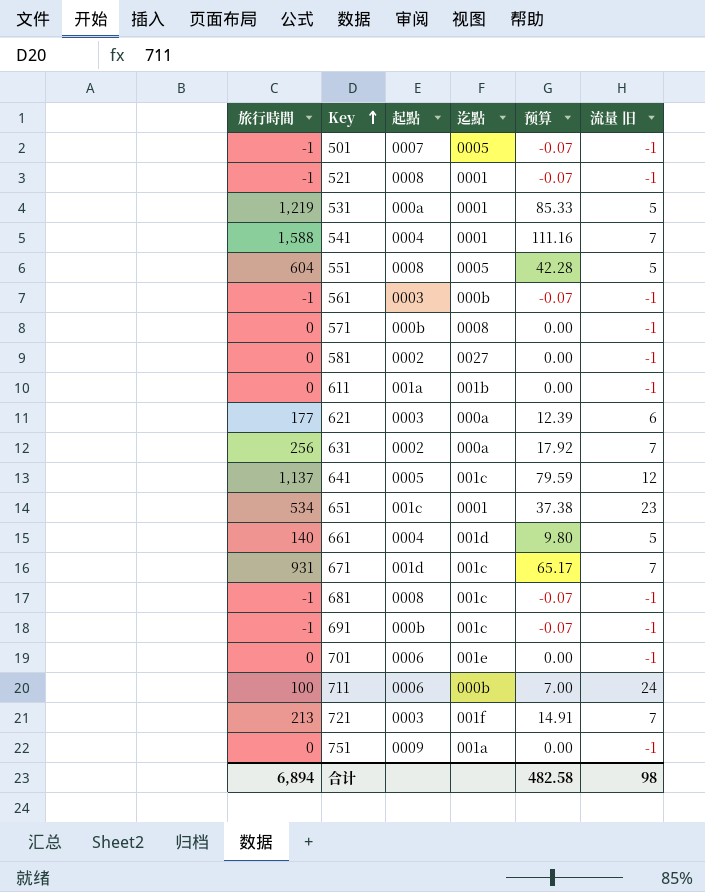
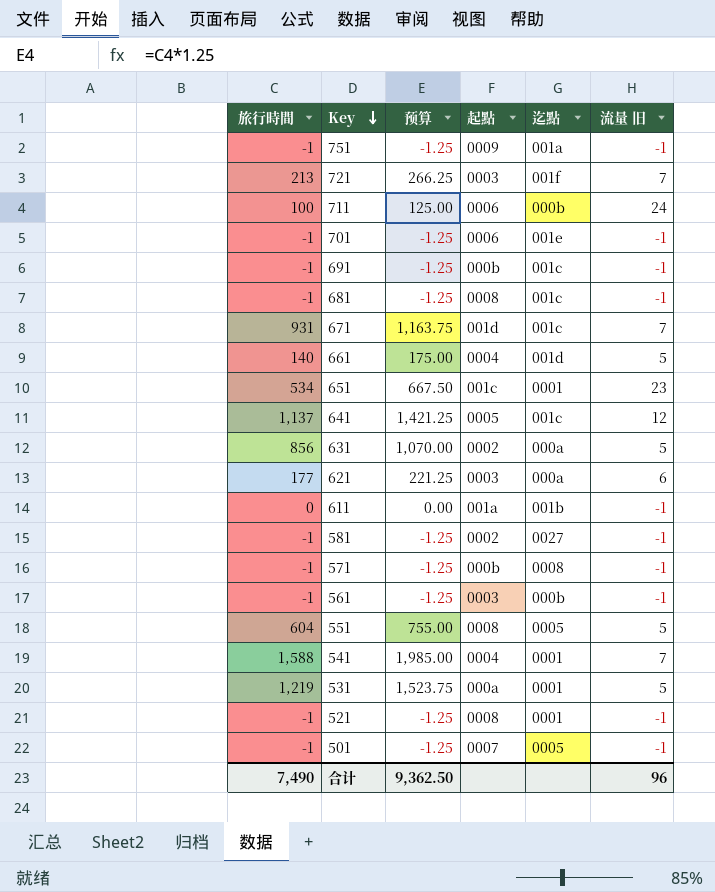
row order: Key ascending -> Key descending
column 预算 | formula: [旅行時間] * 0.07 -> [旅行時間] * 1.25
column 预算 | position: 5 -> 3
751 | 旅行時間: 0 -> -1
701 | 旅行時間: 0 -> -1
631 | 旅行時間: 256 -> 856
631 | 流量 旧: 7 -> 5
581 | 旅行時間: 0 -> -1
571 | 旅行時間: 0 -> -1
合计 | 旅行時間: 6,894 -> 7,490
合计 | 预算: 482.58 -> 9,362.50
合计 | 流量 旧: 98 -> 96

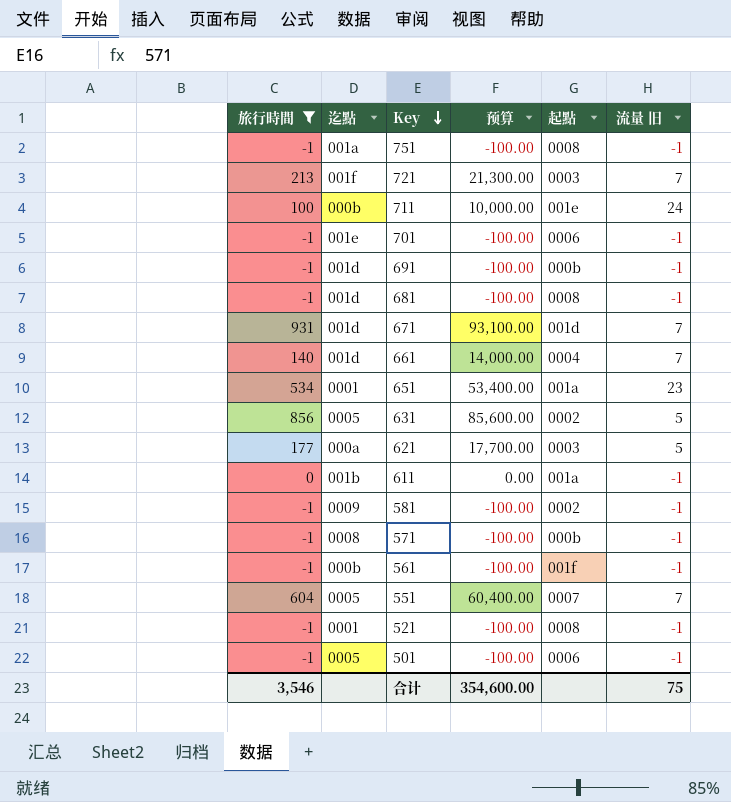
filter: none -> 旅行時間 <= 931
column 迄點 | position: 5 -> 2
column 预算 | formula: [旅行時間] * 1.25 -> [旅行時間] * 100
751 | 起點: 0009 -> 0008
711 | 起點: 0006 -> 001e
691 | 迄點: 001c -> 001d
681 | 迄點: 001c -> 001d
671 | 迄點: 001c -> 001d
661 | 流量 旧: 5 -> 7
651 | 起點: 001c -> 001a
631 | 迄點: 000a -> 0005
621 | 流量 旧: 6 -> 5
581 | 迄點: 0027 -> 0009
561 | 起點: 0003 -> 001f
551 | 起點: 0008 -> 0007
551 | 流量 旧: 5 -> 7
501 | 起點: 0007 -> 0006
合计 | 旅行時間: 7,490 -> 3,546
合计 | 预算: 9,362.50 -> 354,600.00
合计 | 流量 旧: 96 -> 75

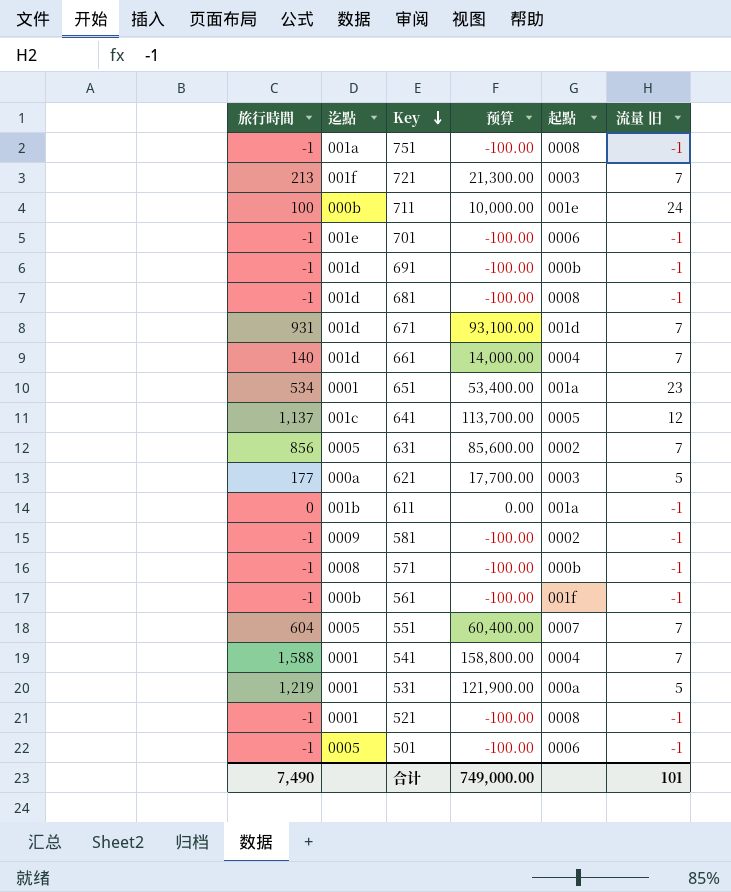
filter: 旅行時間 <= 931 -> none
631 | 流量 旧: 5 -> 7
合计 | 旅行時間: 3,546 -> 7,490
合计 | 预算: 354,600.00 -> 749,000.00
合计 | 流量 旧: 75 -> 101

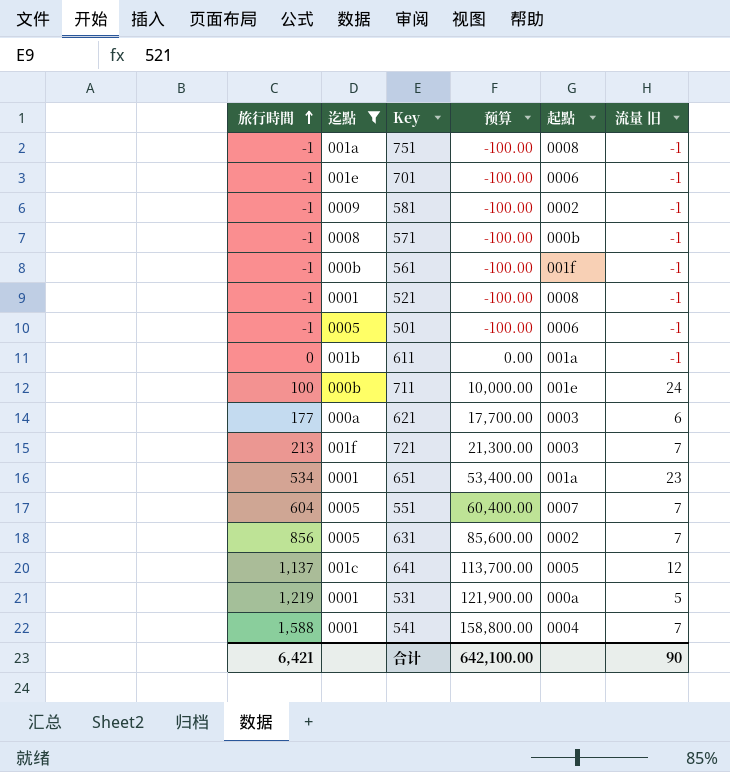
filter: none -> 迄點 != 001d
row order: Key descending -> 旅行時間 ascending
621 | 流量 旧: 5 -> 6
合计 | 旅行時間: 7,490 -> 6,421
合计 | 预算: 749,000.00 -> 642,100.00
合计 | 流量 旧: 101 -> 90

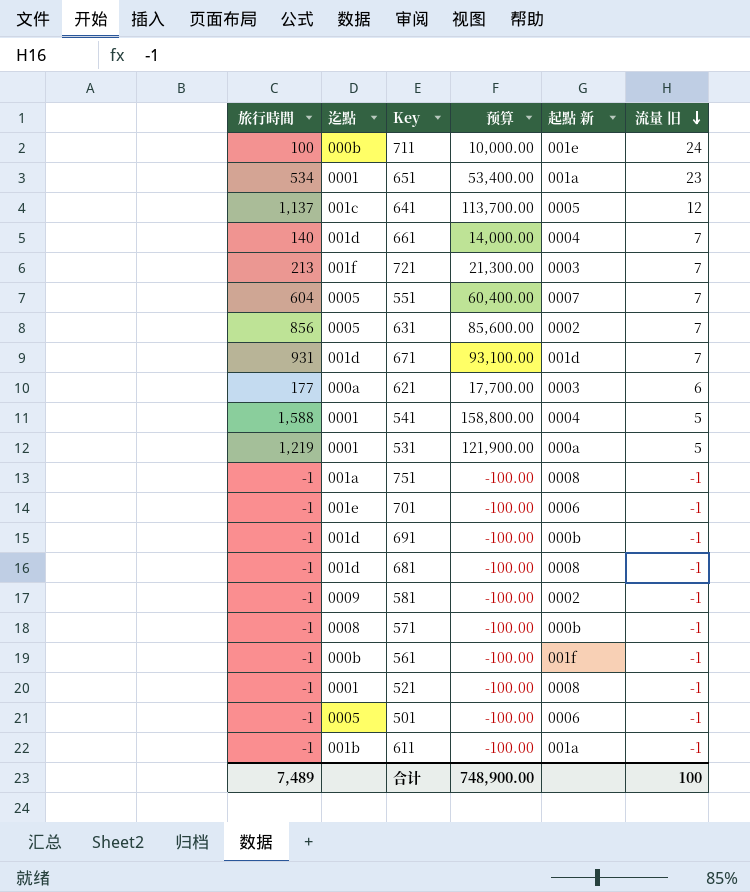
filter: 迄點 != 001d -> none
row order: 旅行時間 ascending -> 流量 旧 descending
column name: 起點 -> 起點 新
541 | 流量 旧: 7 -> 5
611 | 旅行時間: 0 -> -1
611 | 预算: 0.00 -> -100.00
合计 | 旅行時間: 6,421 -> 7,489
合计 | 预算: 642,100.00 -> 748,900.00
合计 | 流量 旧: 90 -> 100

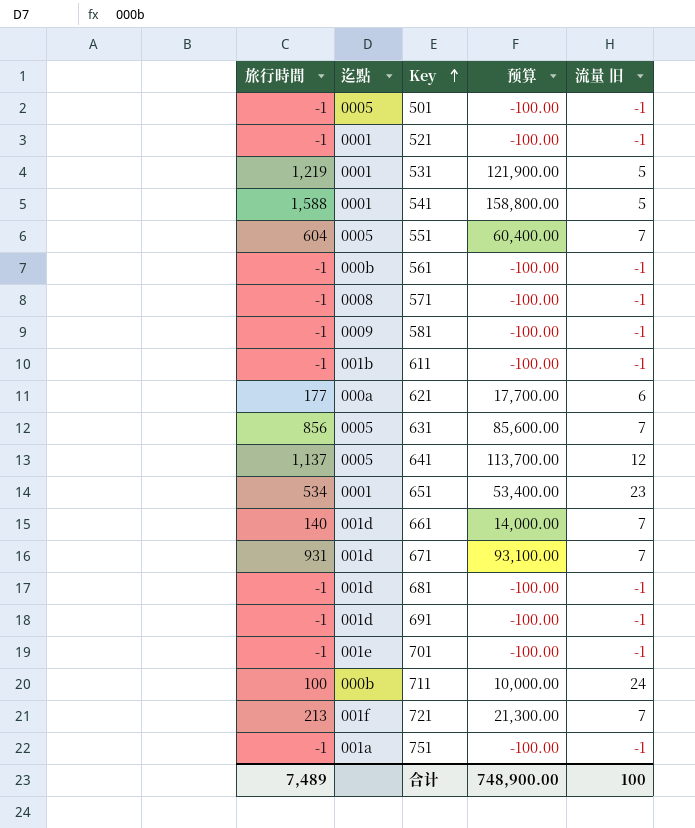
row order: 流量 旧 descending -> Key ascending
column 起點 新 | position: 5 -> none
641 | 迄點: 001c -> 0005

